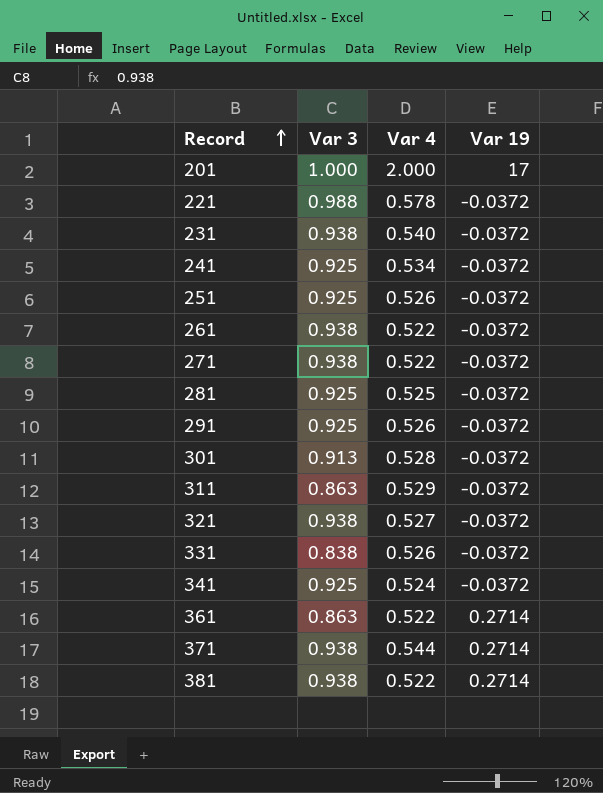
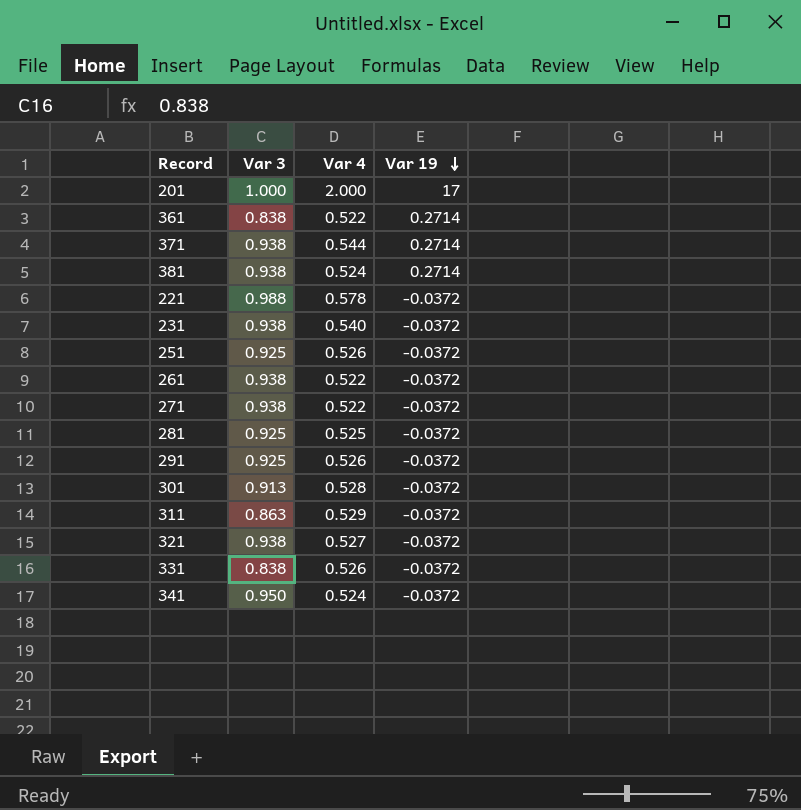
row order: Record ascending -> Var 19 descending
row 241: 0.925 | 0.534 | -0.0372 -> none
361 | Var 3: 0.863 -> 0.838
381 | Var 4: 0.522 -> 0.524
341 | Var 3: 0.925 -> 0.950

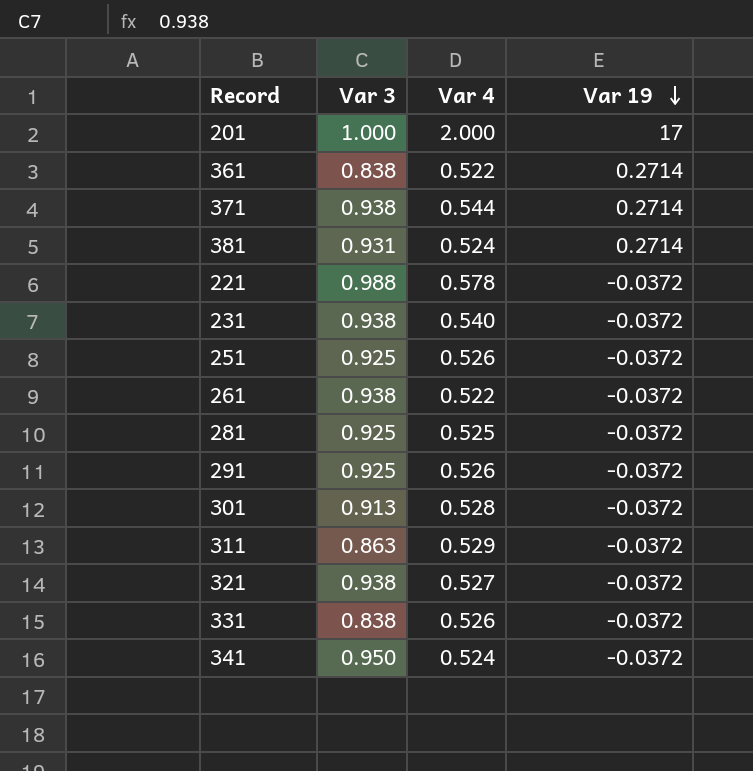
row 271: 0.938 | 0.522 | -0.0372 -> none
381 | Var 3: 0.938 -> 0.931

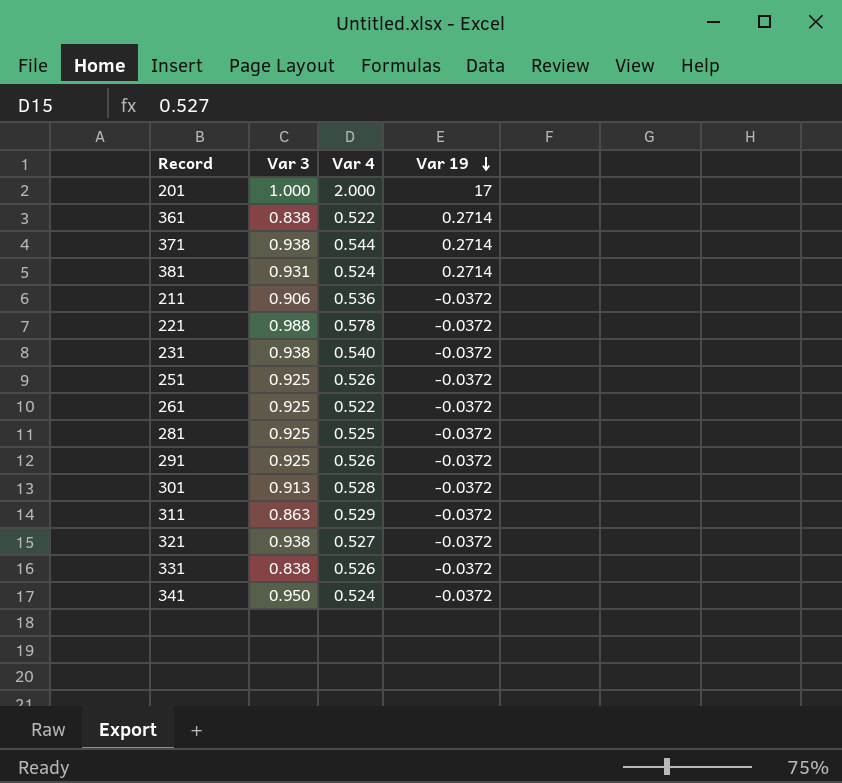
row 211: none -> 0.906 | 0.536 | -0.0372
261 | Var 3: 0.938 -> 0.925

